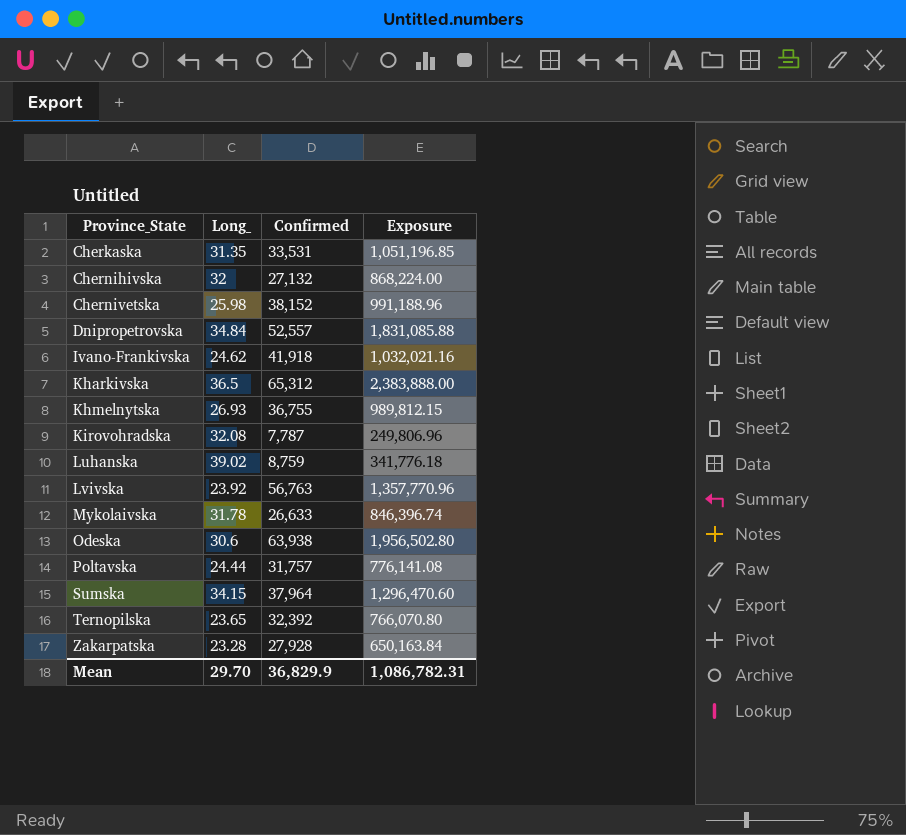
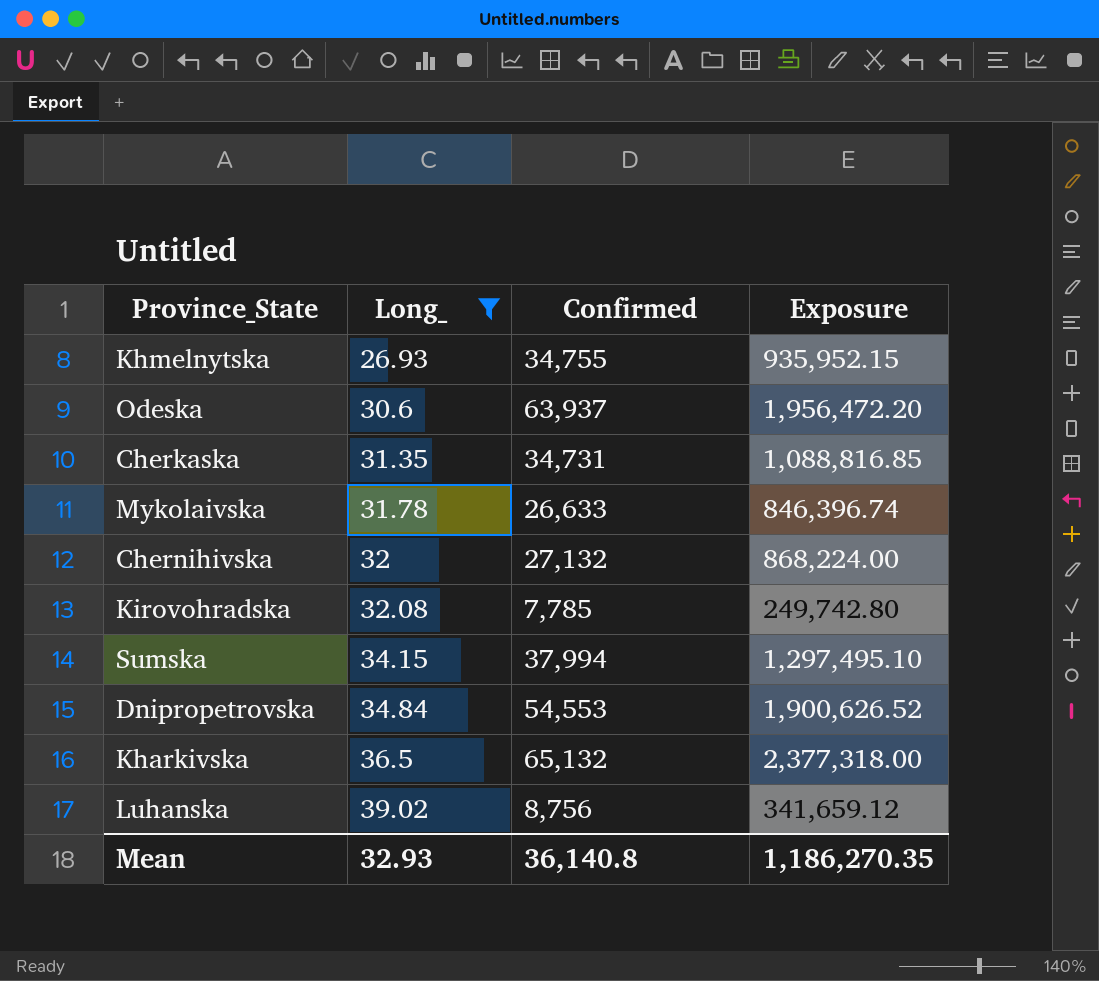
filter: none -> Long_ >= 26.93
row order: Province_State ascending -> Long_ ascending
Khmelnytska | Confirmed: 36,755 -> 34,755
Khmelnytska | Exposure: 989,812.15 -> 935,952.15
Odeska | Confirmed: 63,938 -> 63,937
Odeska | Exposure: 1,956,502.80 -> 1,956,472.20
Cherkaska | Confirmed: 33,531 -> 34,731
Cherkaska | Exposure: 1,051,196.85 -> 1,088,816.85
Kirovohradska | Confirmed: 7,787 -> 7,785
Kirovohradska | Exposure: 249,806.96 -> 249,742.80
Sumska | Confirmed: 37,964 -> 37,994
Sumska | Exposure: 1,296,470.60 -> 1,297,495.10
Dnipropetrovska | Confirmed: 52,557 -> 54,553
Dnipropetrovska | Exposure: 1,831,085.88 -> 1,900,626.52
Kharkivska | Confirmed: 65,312 -> 65,132
Kharkivska | Exposure: 2,383,888.00 -> 2,377,318.00
Luhanska | Confirmed: 8,759 -> 8,756
Luhanska | Exposure: 341,776.18 -> 341,659.12
Mean | Long_: 29.70 -> 32.93
Mean | Confirmed: 36,829.9 -> 36,140.8
Mean | Exposure: 1,086,782.31 -> 1,186,270.35

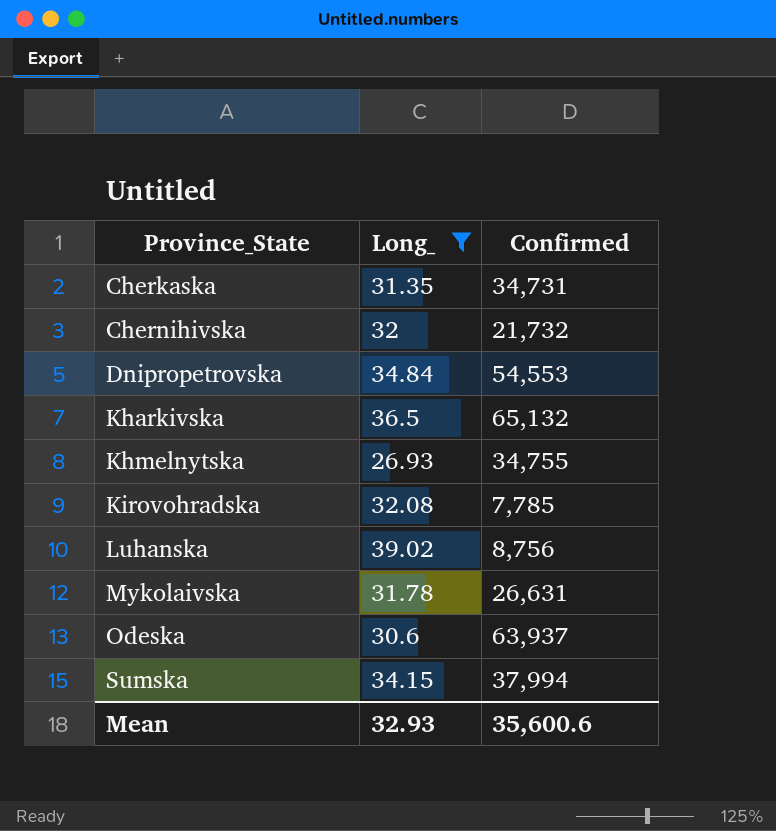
row order: Long_ ascending -> Province_State ascending
column Exposure | formula: [Long_] * [Confirmed] -> none
Chernihivska | Confirmed: 27,132 -> 21,732
Mykolaivska | Confirmed: 26,633 -> 26,631
Mean | Confirmed: 36,140.8 -> 35,600.6

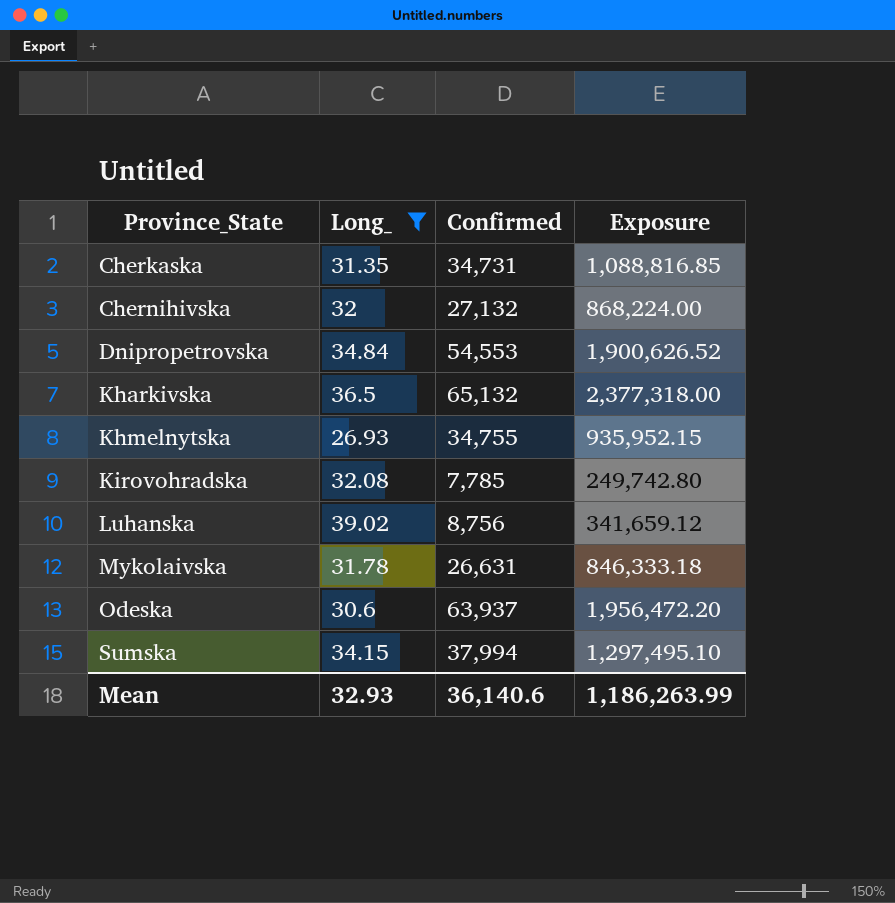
column Exposure | formula: none -> [Long_] * [Confirmed]
Chernihivska | Confirmed: 21,732 -> 27,132
Mean | Confirmed: 35,600.6 -> 36,140.6

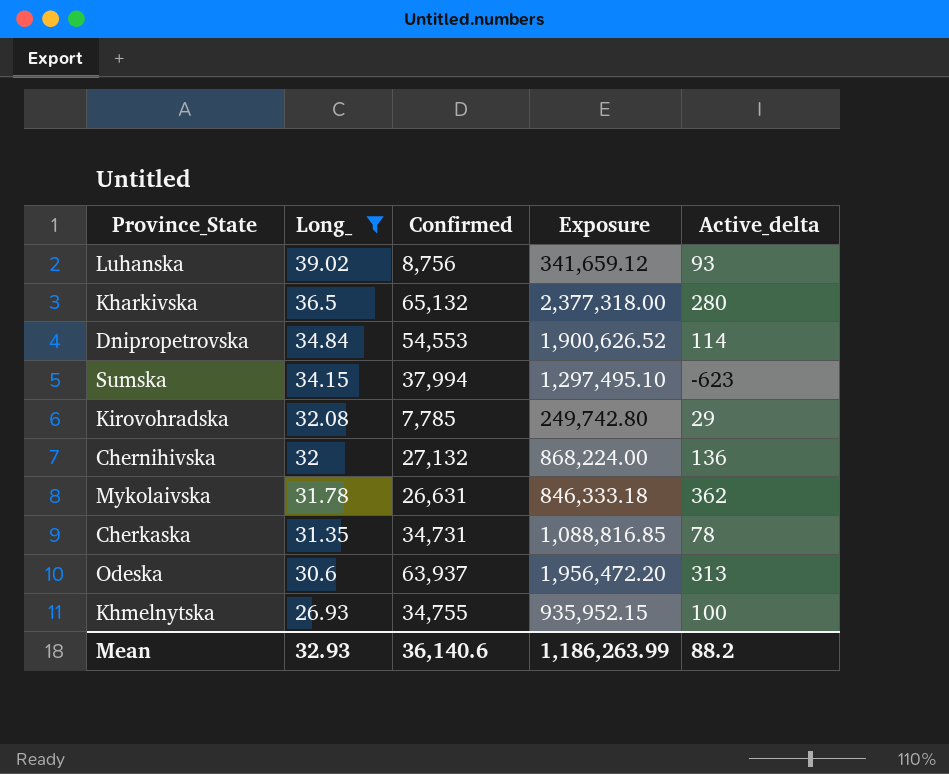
row order: Province_State ascending -> Long_ descending
column Active_delta | position: none -> 5

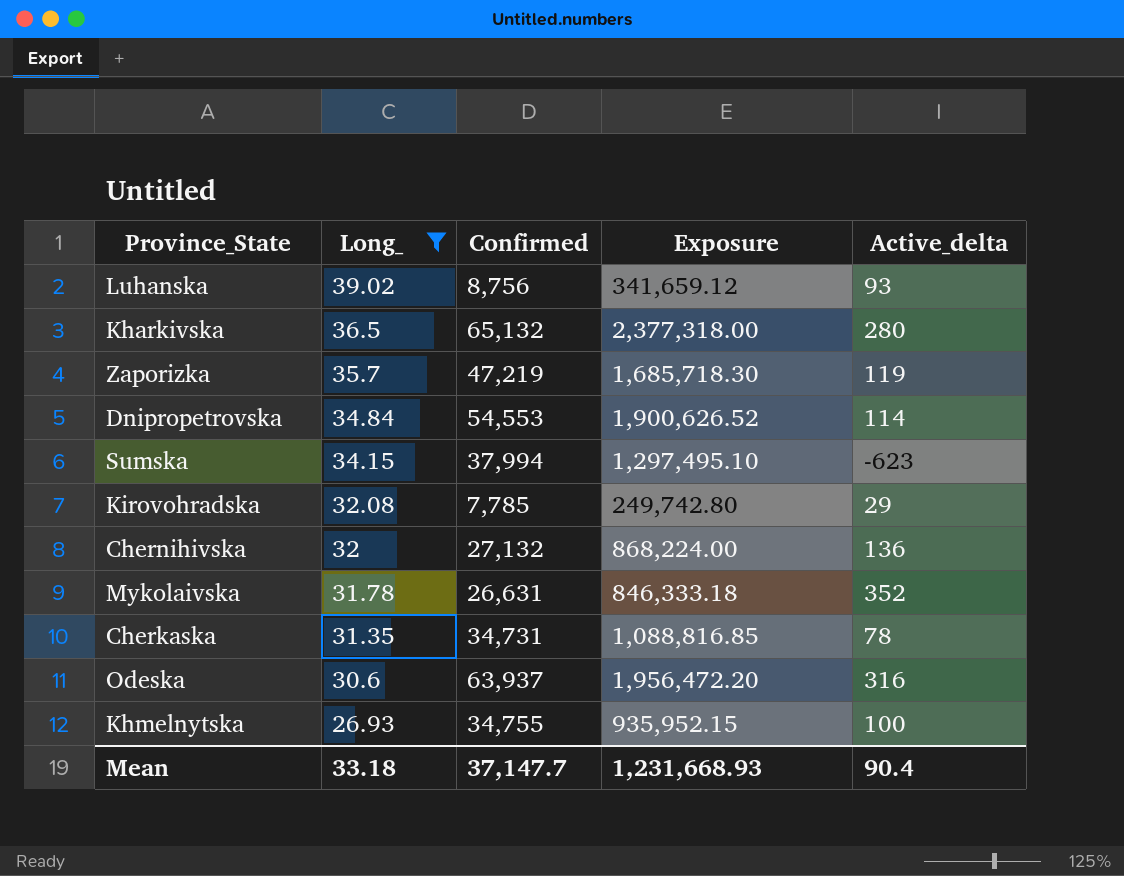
row Zaporizka: none -> 35.7 | 47,219 | 1,685,718.30 | 119
Mykolaivska | Active_delta: 362 -> 352
Odeska | Active_delta: 313 -> 316
Mean | Long_: 32.93 -> 33.18
Mean | Confirmed: 36,140.6 -> 37,147.7
Mean | Exposure: 1,186,263.99 -> 1,231,668.93
Mean | Active_delta: 88.2 -> 90.4

